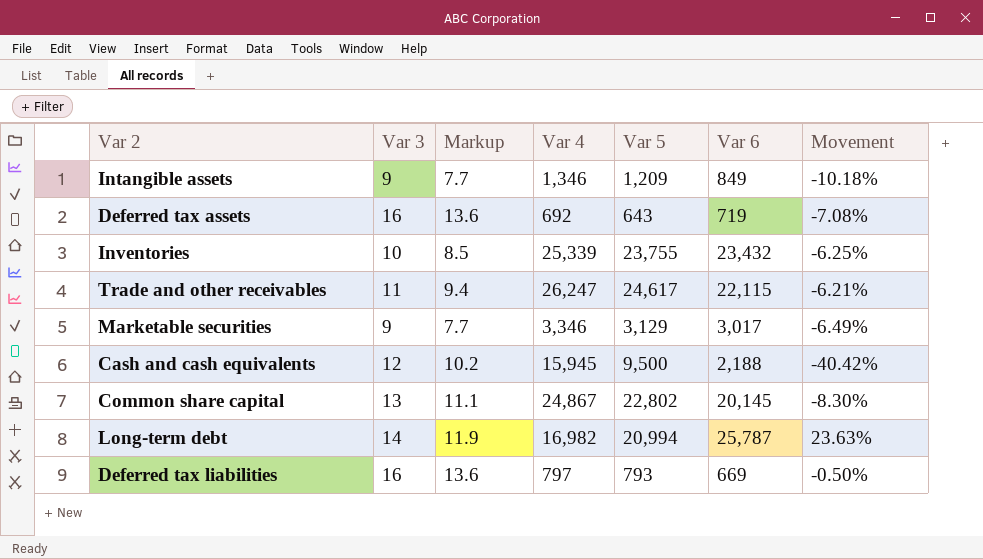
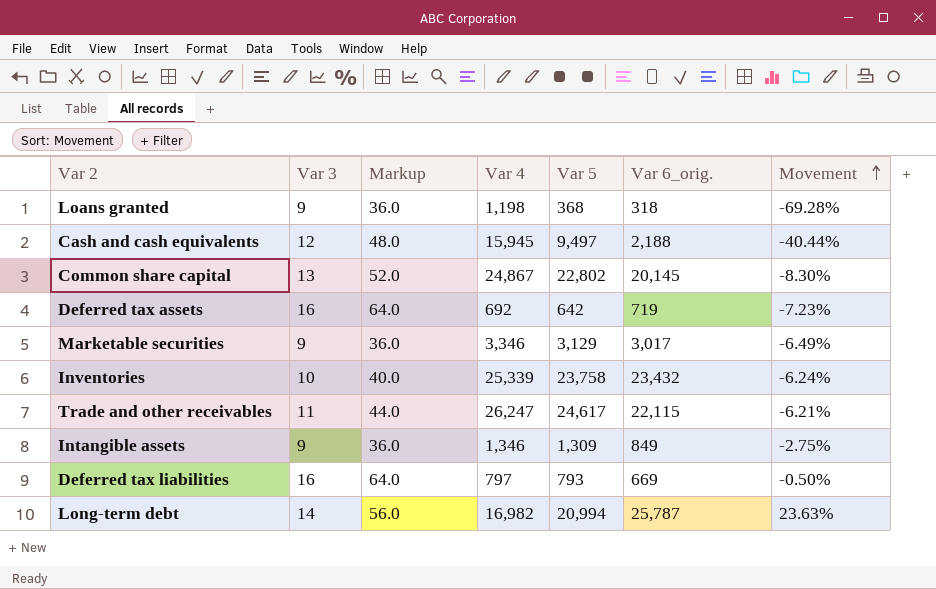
row order: none -> Movement ascending
column Markup | formula: [Var 3] * 0.85 -> [Var 3] * 4
column name: Var 6 -> Var 6_orig.
row Loans granted: none -> 9 | 36.0 | 1,198 | 368 | 318 | -69.28%
Cash and cash equivalents | Var 5: 9,500 -> 9,497
Cash and cash equivalents | Movement: -40.42% -> -40.44%
Deferred tax assets | Var 5: 643 -> 642
Deferred tax assets | Movement: -7.08% -> -7.23%
Inventories | Var 5: 23,755 -> 23,758
Inventories | Movement: -6.25% -> -6.24%
Intangible assets | Var 5: 1,209 -> 1,309
Intangible assets | Movement: -10.18% -> -2.75%

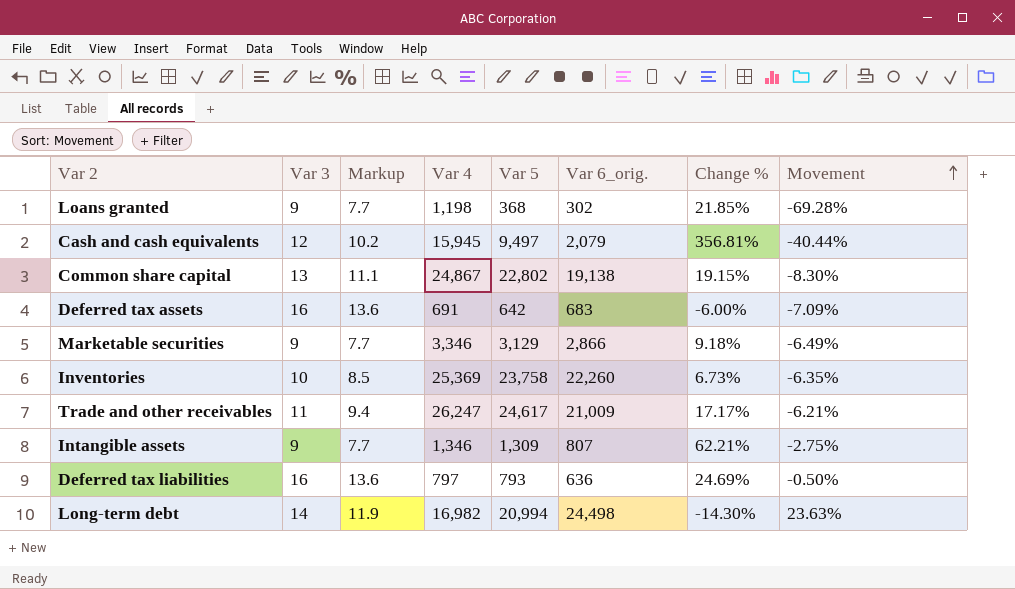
column Markup | formula: [Var 3] * 4 -> [Var 3] * 0.85
column Change % | formula: none -> ([Var 5] - [Var 6_orig.]) / [Var 6_orig.]
Loans granted | Var 6_orig.: 318 -> 302
Cash and cash equivalents | Var 6_orig.: 2,188 -> 2,079
Common share capital | Var 6_orig.: 20,145 -> 19,138
Deferred tax assets | Var 4: 692 -> 691
Deferred tax assets | Var 6_orig.: 719 -> 683
Deferred tax assets | Movement: -7.23% -> -7.09%
Marketable securities | Var 6_orig.: 3,017 -> 2,866
Inventories | Var 4: 25,339 -> 25,369
Inventories | Var 6_orig.: 23,432 -> 22,260
Inventories | Movement: -6.24% -> -6.35%
Trade and other receivables | Var 6_orig.: 22,115 -> 21,009
Intangible assets | Var 6_orig.: 849 -> 807
Deferred tax liabilities | Var 6_orig.: 669 -> 636
Long-term debt | Var 6_orig.: 25,787 -> 24,498

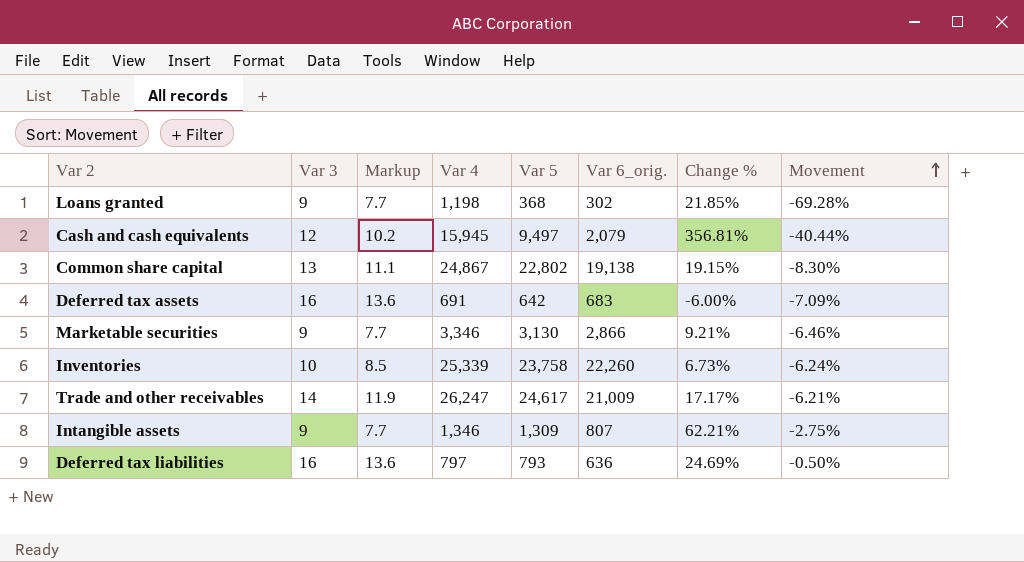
row Long-term debt: 14 | 11.9 | 16,982 | 20,994 | 24,498 | -14.30% | 23.63% -> none
Marketable securities | Var 5: 3,129 -> 3,130
Marketable securities | Change %: 9.18% -> 9.21%
Marketable securities | Movement: -6.49% -> -6.46%
Inventories | Var 4: 25,369 -> 25,339
Inventories | Movement: -6.35% -> -6.24%
Trade and other receivables | Var 3: 11 -> 14
Trade and other receivables | Markup: 9.4 -> 11.9

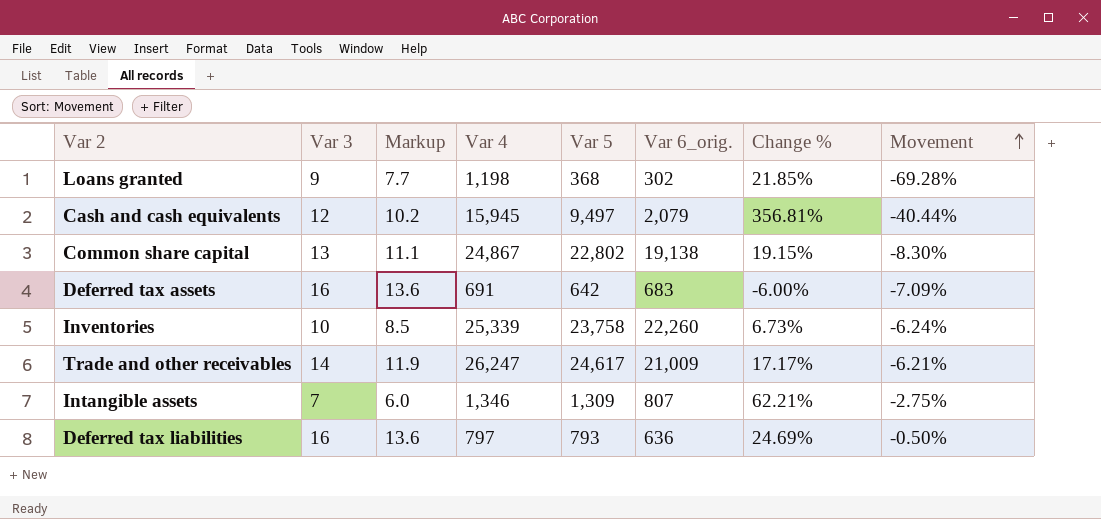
row Marketable securities: 9 | 7.7 | 3,346 | 3,130 | 2,866 | 9.21% | -6.46% -> none
Intangible assets | Var 3: 9 -> 7
Intangible assets | Markup: 7.7 -> 6.0

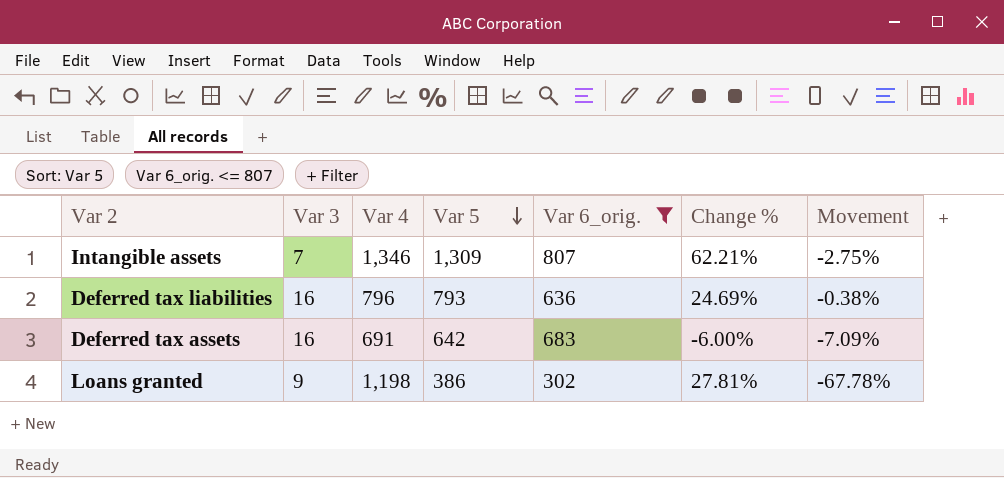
filter: none -> Var 6_orig. <= 807
row order: Movement ascending -> Var 5 descending
column Markup | formula: [Var 3] * 0.85 -> none
Deferred tax liabilities | Var 4: 797 -> 796
Deferred tax liabilities | Movement: -0.50% -> -0.38%
Loans granted | Var 5: 368 -> 386
Loans granted | Change %: 21.85% -> 27.81%
Loans granted | Movement: -69.28% -> -67.78%

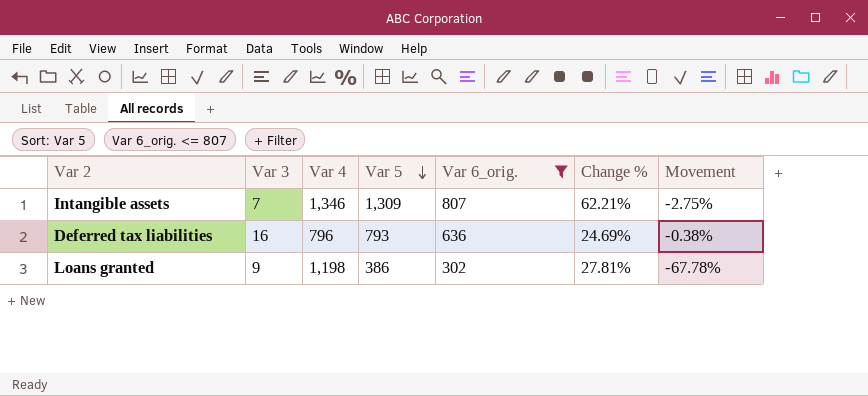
row Deferred tax assets: 16 | 691 | 642 | 683 | -6.00% | -7.09% -> none

